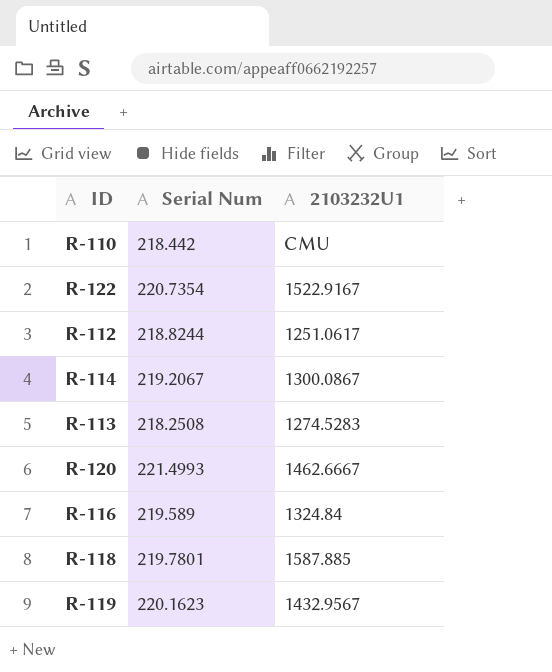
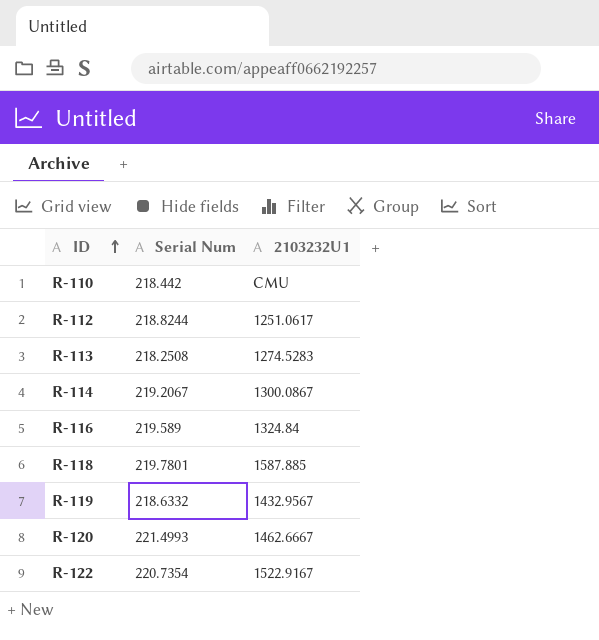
row order: none -> ID ascending
R-119 | Serial Num: 220.1623 -> 218.6332

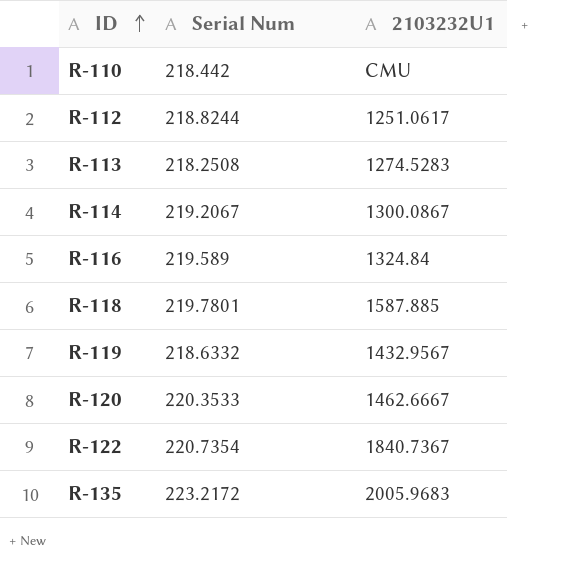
R-120 | Serial Num: 221.4993 -> 220.3533
R-122 | 2103232U1: 1522.9167 -> 1840.7367
row R-135: none -> 223.2172 | 2005.9683

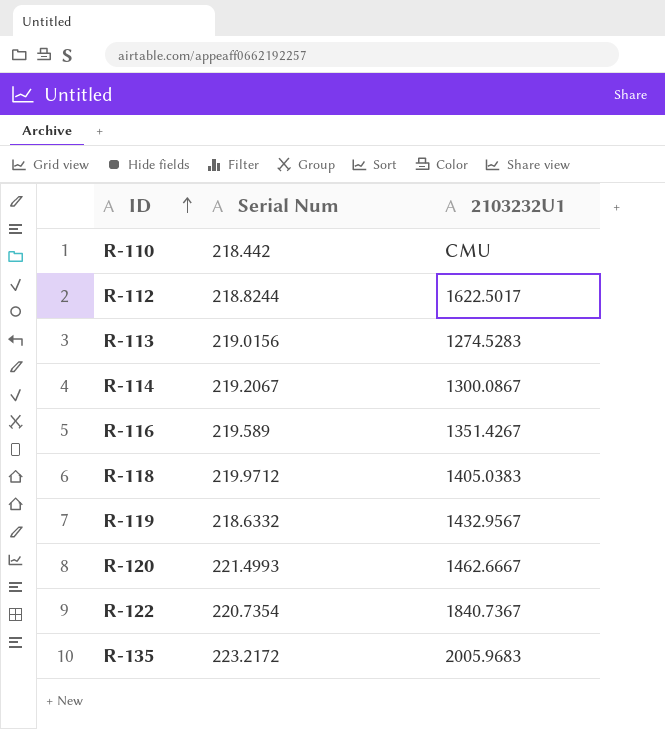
R-112 | 2103232U1: 1251.0617 -> 1622.5017
R-113 | Serial Num: 218.2508 -> 219.0156
R-116 | 2103232U1: 1324.84 -> 1351.4267
R-118 | Serial Num: 219.7801 -> 219.9712
R-118 | 2103232U1: 1587.885 -> 1405.0383
R-120 | Serial Num: 220.3533 -> 221.4993

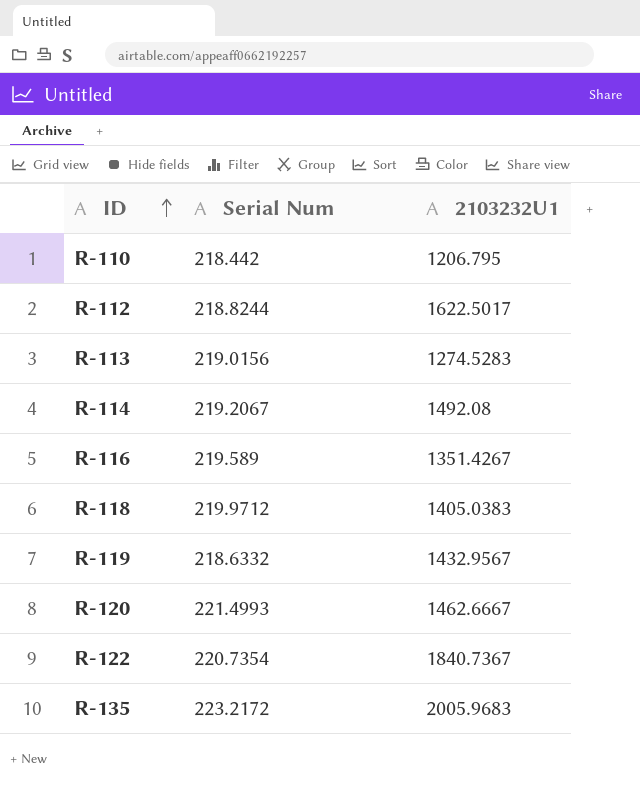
R-110 | 2103232U1: CMU -> 1206.795
R-114 | 2103232U1: 1300.0867 -> 1492.08

